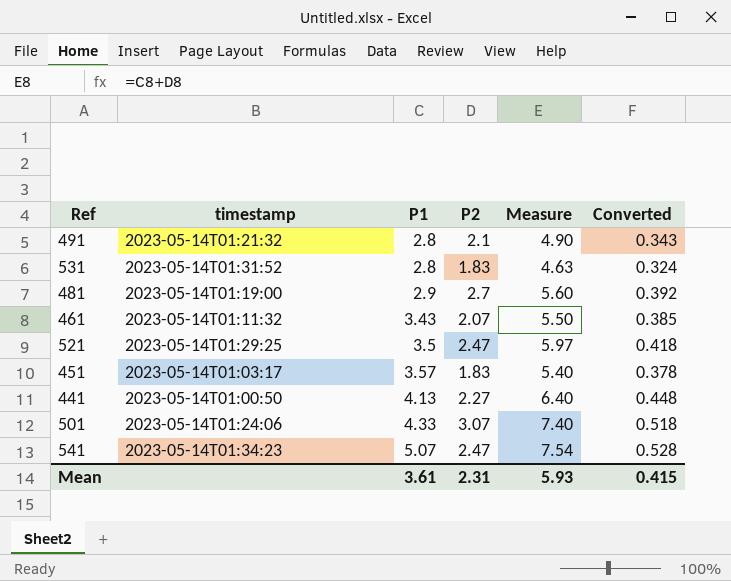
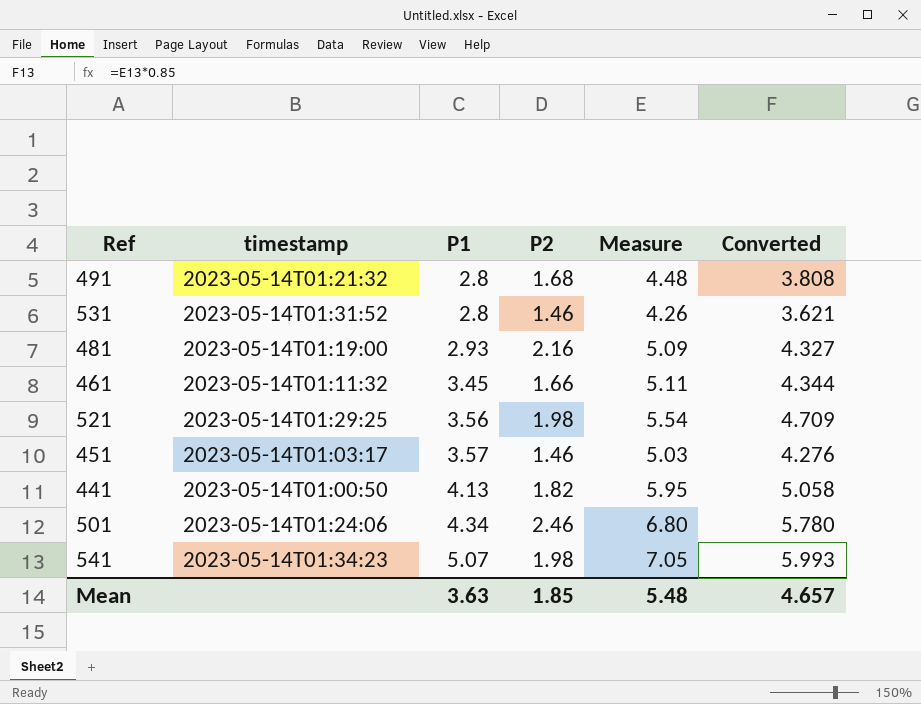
column Converted | formula: [Measure] * 0.07 -> [Measure] * 0.85
491 | P2: 2.1 -> 1.68
491 | Measure: 4.90 -> 4.48
531 | P2: 1.83 -> 1.46
531 | Measure: 4.63 -> 4.26
481 | P1: 2.9 -> 2.93
481 | P2: 2.7 -> 2.16
481 | Measure: 5.60 -> 5.09
461 | P1: 3.43 -> 3.45
461 | P2: 2.07 -> 1.66
461 | Measure: 5.50 -> 5.11
521 | P1: 3.5 -> 3.56
521 | P2: 2.47 -> 1.98
521 | Measure: 5.97 -> 5.54
451 | P2: 1.83 -> 1.46
451 | Measure: 5.40 -> 5.03
441 | P2: 2.27 -> 1.82
441 | Measure: 6.40 -> 5.95
501 | P1: 4.33 -> 4.34
501 | P2: 3.07 -> 2.46
501 | Measure: 7.40 -> 6.80
541 | P2: 2.47 -> 1.98
541 | Measure: 7.54 -> 7.05
Mean | P1: 3.61 -> 3.63
Mean | P2: 2.31 -> 1.85
Mean | Measure: 5.93 -> 5.48
Mean | Converted: 0.415 -> 4.657

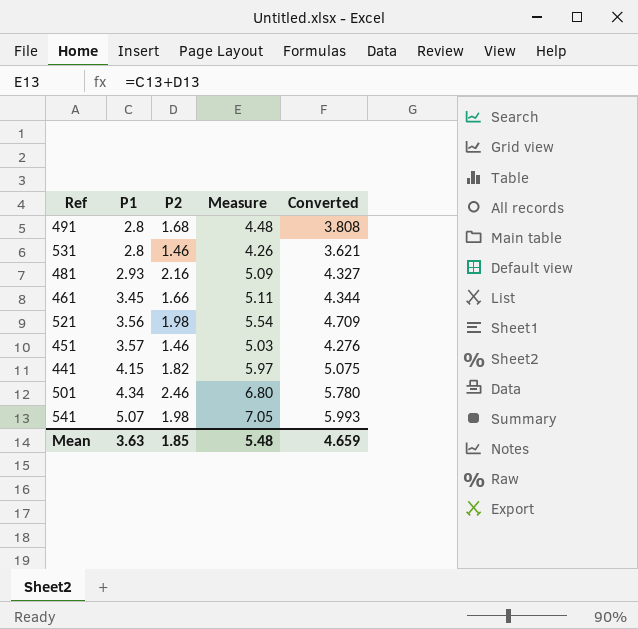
column timestamp | position: 2 -> none
441 | P1: 4.13 -> 4.15
441 | Measure: 5.95 -> 5.97
441 | Converted: 5.058 -> 5.075
Mean | Converted: 4.657 -> 4.659

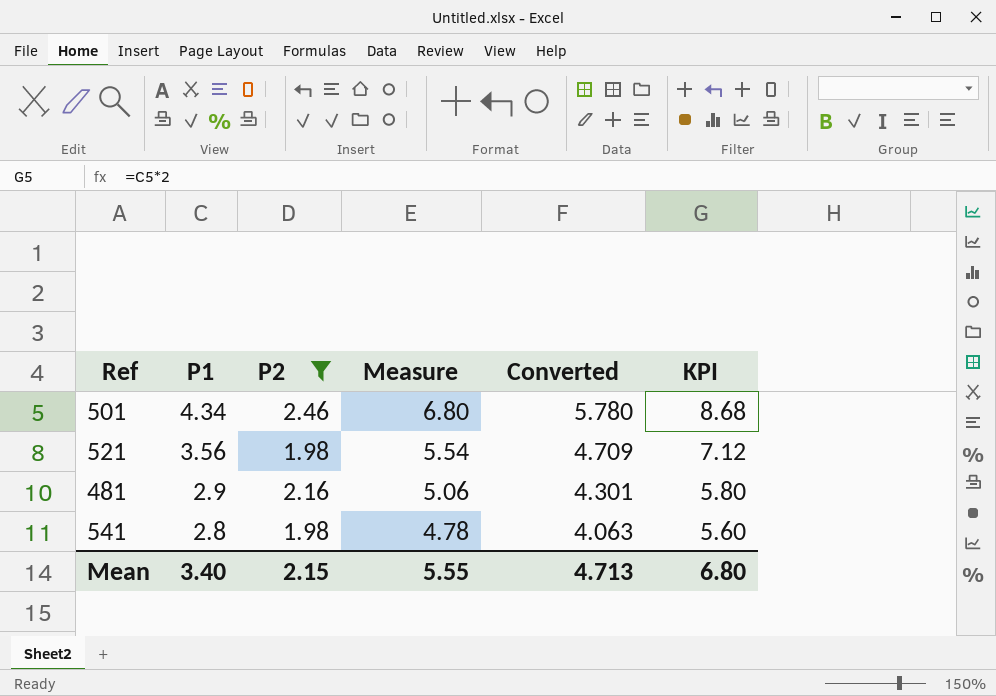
filter: none -> P2 >= 1.98
row order: P1 ascending -> P1 descending
column KPI | formula: none -> [P1] * 2
481 | P1: 2.93 -> 2.9
481 | Measure: 5.09 -> 5.06
481 | Converted: 4.327 -> 4.301
541 | P1: 5.07 -> 2.8
541 | Measure: 7.05 -> 4.78
541 | Converted: 5.993 -> 4.063
Mean | P1: 3.63 -> 3.40
Mean | P2: 1.85 -> 2.15
Mean | Measure: 5.48 -> 5.55
Mean | Converted: 4.659 -> 4.713

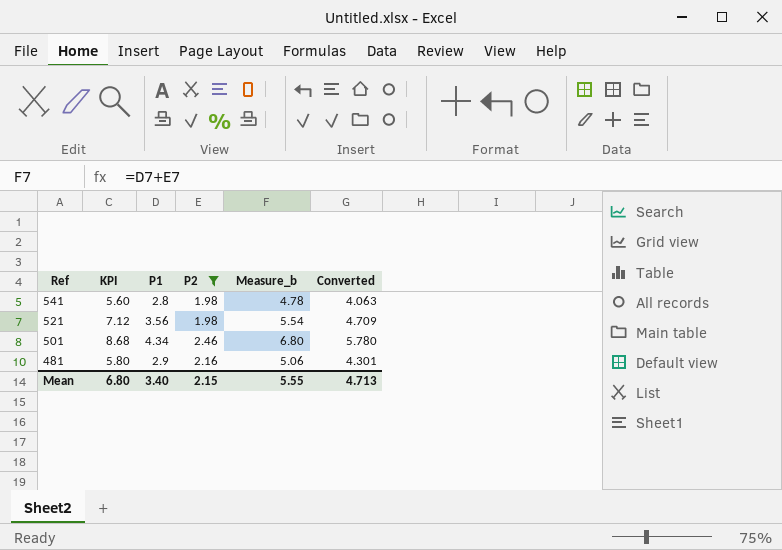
row order: P1 descending -> Ref descending
column KPI | position: 6 -> 2
column name: Measure -> Measure_b

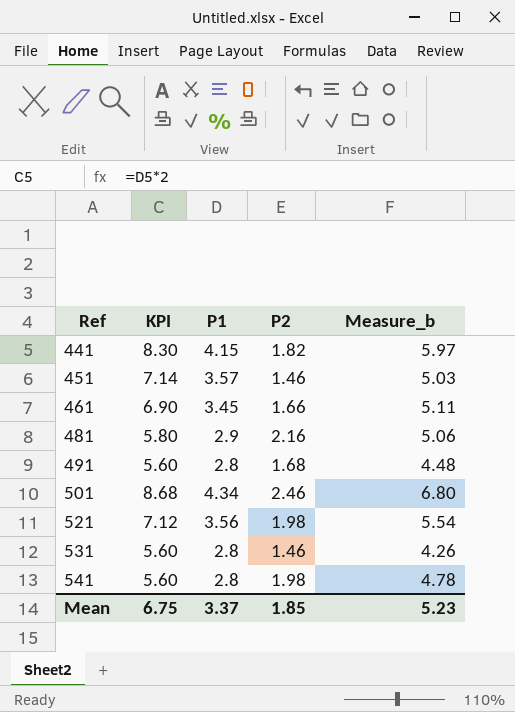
filter: P2 >= 1.98 -> none
row order: Ref descending -> Ref ascending
column Converted | formula: [Measure_b] * 0.85 -> none
Mean | KPI: 6.80 -> 6.75
Mean | P1: 3.40 -> 3.37
Mean | P2: 2.15 -> 1.85
Mean | Measure_b: 5.55 -> 5.23

